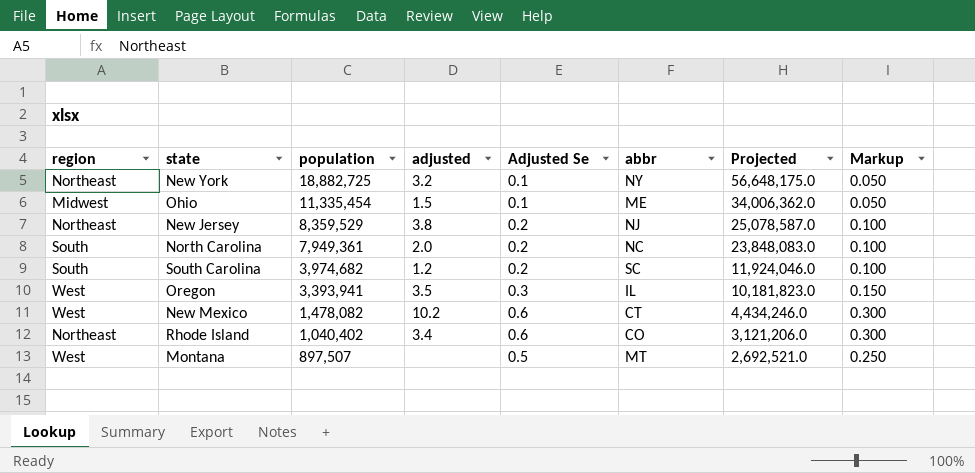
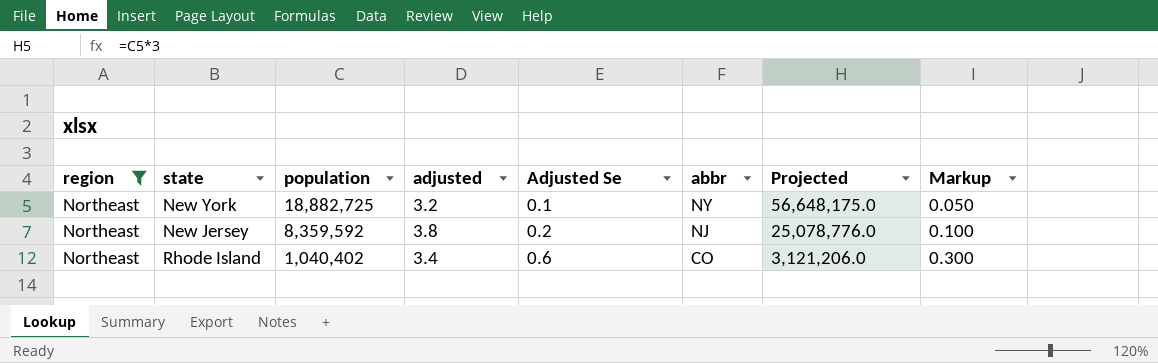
filter: none -> region = Northeast
New Jersey | population: 8,359,529 -> 8,359,592
New Jersey | Projected: 25,078,587.0 -> 25,078,776.0

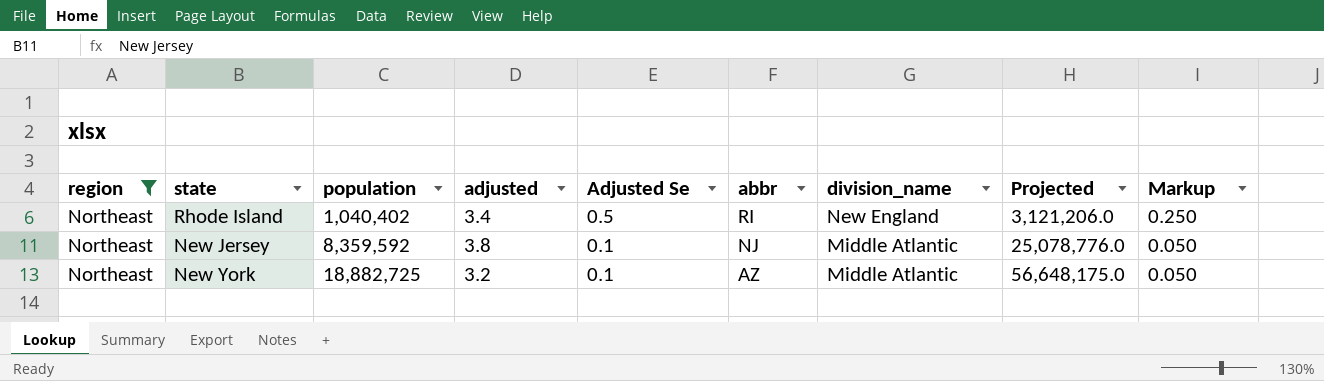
row order: population descending -> population ascending
column division_name | position: none -> 7
Rhode Island | Adjusted Se: 0.6 -> 0.5
Rhode Island | abbr: CO -> RI
Rhode Island | Markup: 0.300 -> 0.250
New Jersey | Adjusted Se: 0.2 -> 0.1
New Jersey | Markup: 0.100 -> 0.050
New York | abbr: NY -> AZ

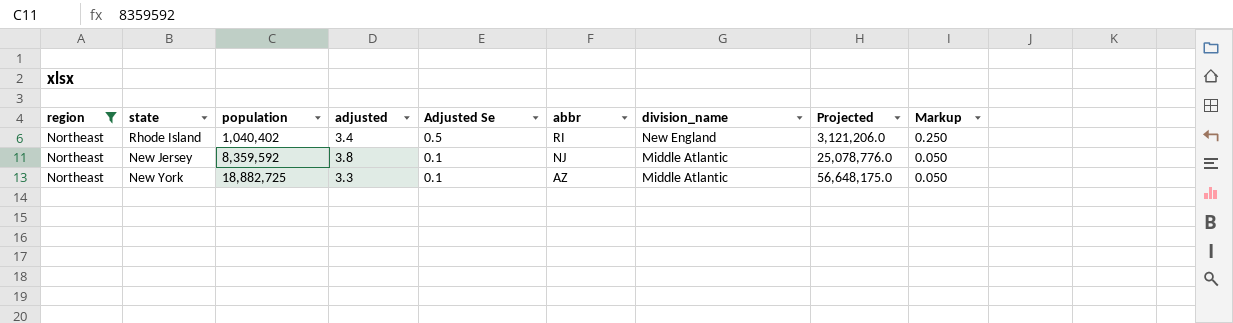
New York | adjusted: 3.2 -> 3.3

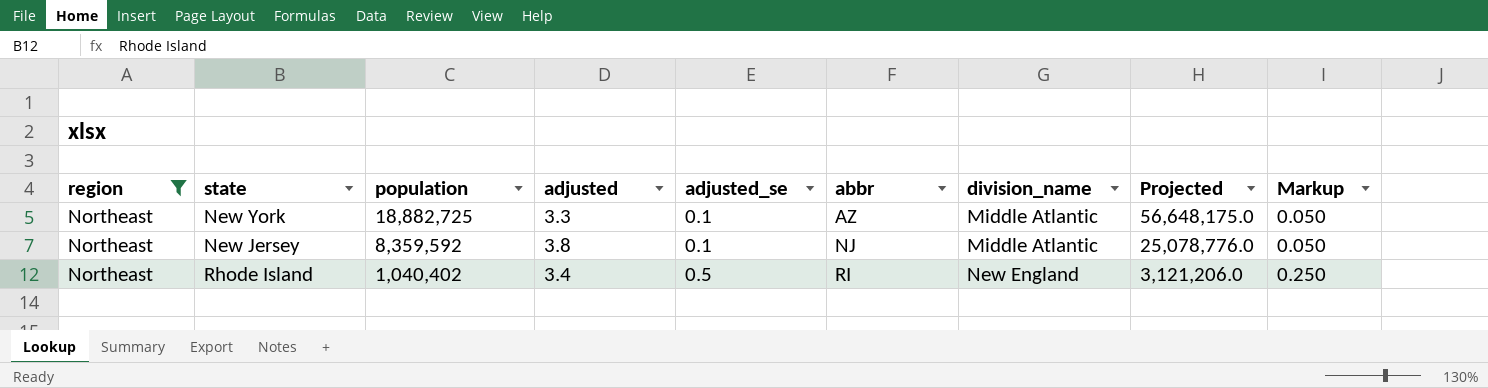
row order: population ascending -> population descending
column name: Adjusted Se -> adjusted_se

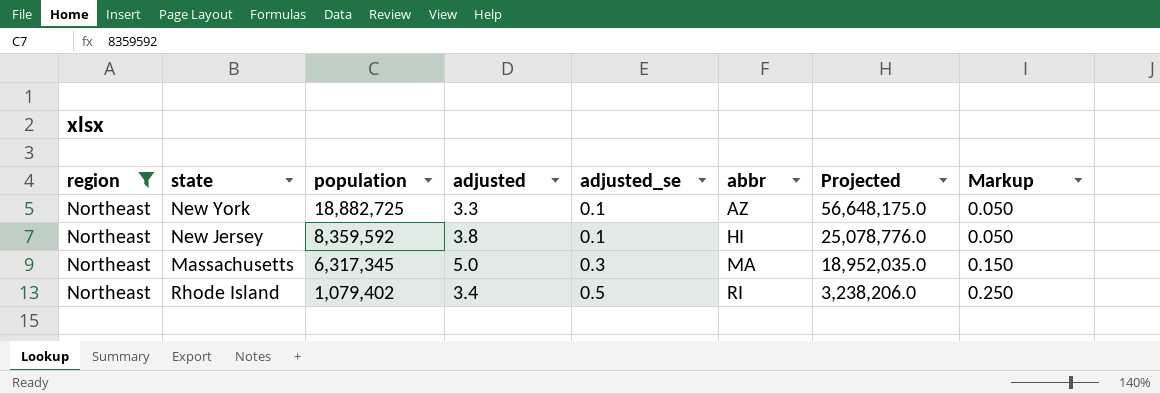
column division_name | position: 7 -> none
New Jersey | abbr: NJ -> HI
row Massachusetts: none -> Northeast | 6,317,345 | 5.0 | 0.3 | MA | 18,952,035.0 | 0.150
Rhode Island | population: 1,040,402 -> 1,079,402
Rhode Island | Projected: 3,121,206.0 -> 3,238,206.0

